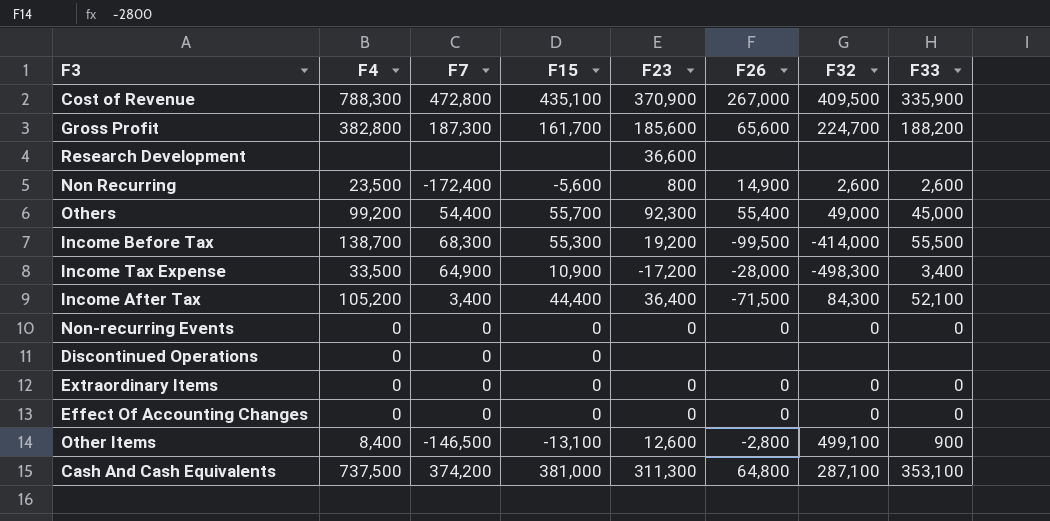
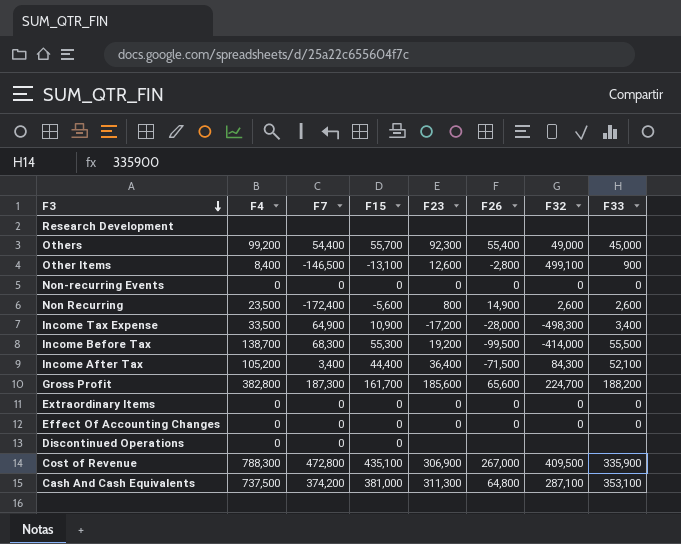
row order: none -> F3 descending
Research Development | F23: 36,600 -> none
Cost of Revenue | F23: 370,900 -> 306,900

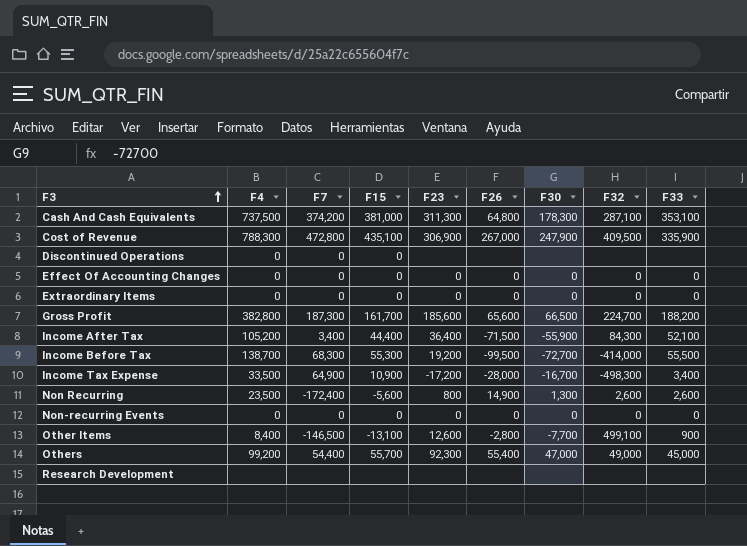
row order: F3 descending -> F3 ascending
column F30 | position: none -> 7

